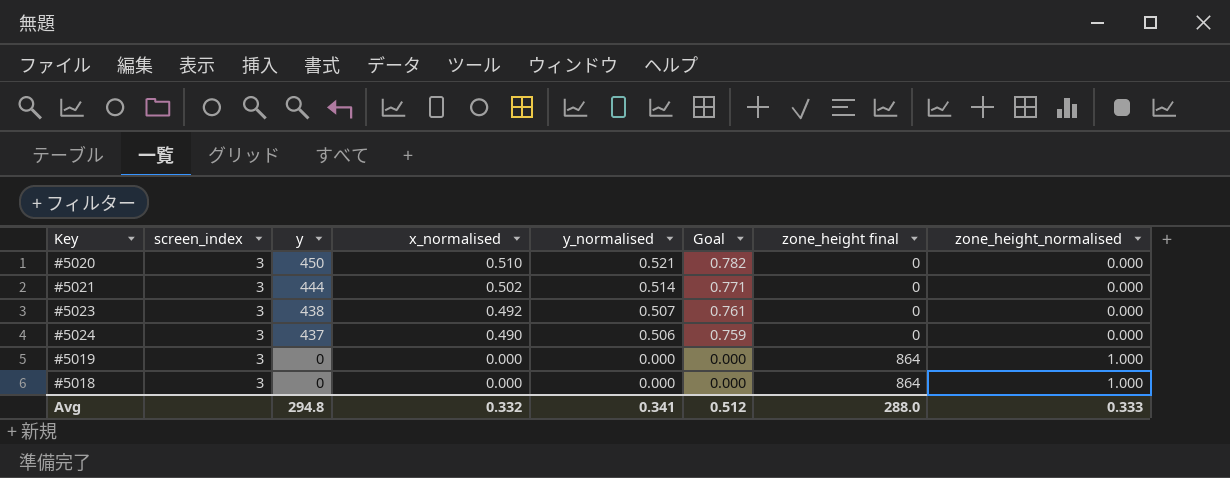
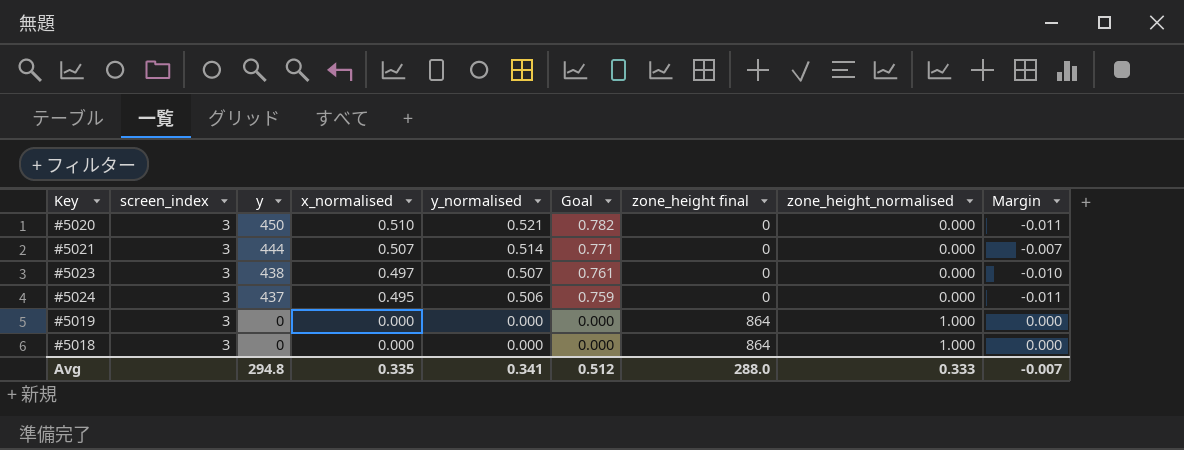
column Margin | formula: none -> [x_normalised] - [y_normalised]
#5021 | x_normalised: 0.502 -> 0.507
#5023 | x_normalised: 0.492 -> 0.497
#5024 | x_normalised: 0.490 -> 0.495
Avg | x_normalised: 0.332 -> 0.335

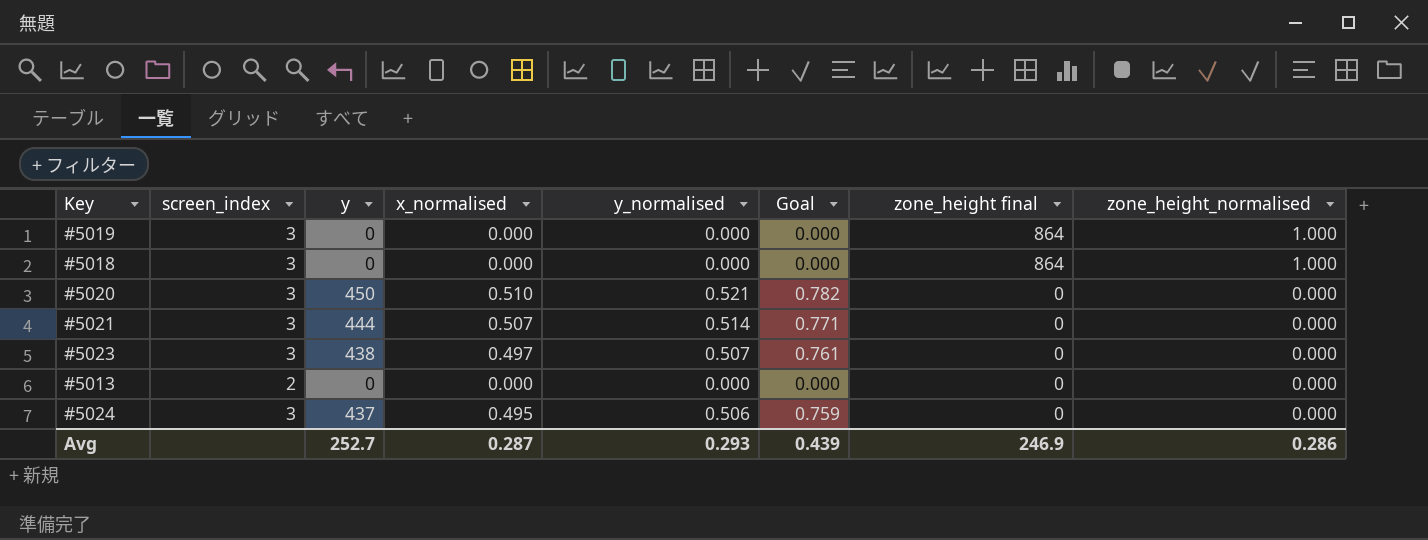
row order: y descending -> zone_height final descending
column Margin | formula: [x_normalised] - [y_normalised] -> none
row #5013: none -> 2 | 0 | 0.000 | 0.000 | 0.000 | 0 | 0.000
Avg | y: 294.8 -> 252.7
Avg | x_normalised: 0.335 -> 0.287
Avg | y_normalised: 0.341 -> 0.293
Avg | Goal: 0.512 -> 0.439
Avg | zone_height final: 288.0 -> 246.9
Avg | zone_height_normalised: 0.333 -> 0.286

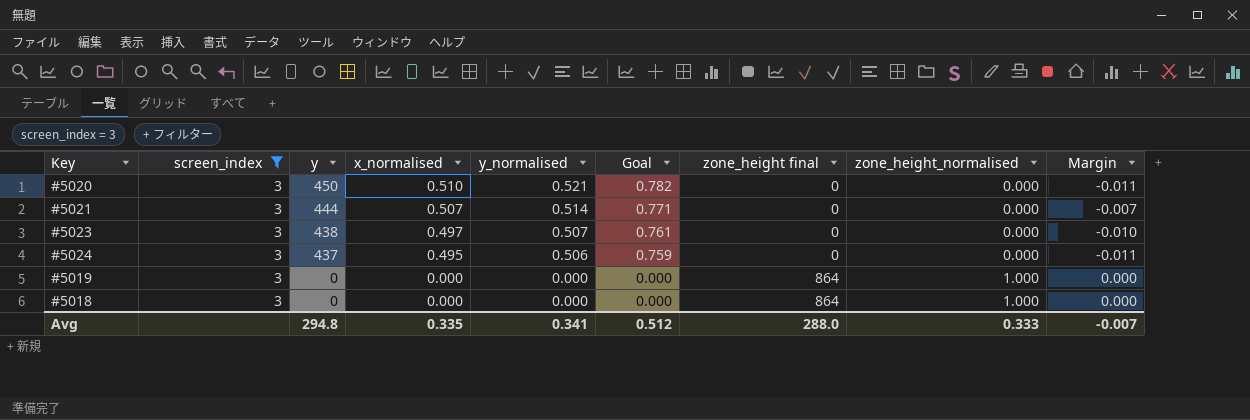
filter: none -> screen_index = 3
row order: zone_height final descending -> y descending
column Margin | formula: none -> [x_normalised] - [y_normalised]
Avg | y: 252.7 -> 294.8
Avg | x_normalised: 0.287 -> 0.335
Avg | y_normalised: 0.293 -> 0.341
Avg | Goal: 0.439 -> 0.512
Avg | zone_height final: 246.9 -> 288.0
Avg | zone_height_normalised: 0.286 -> 0.333

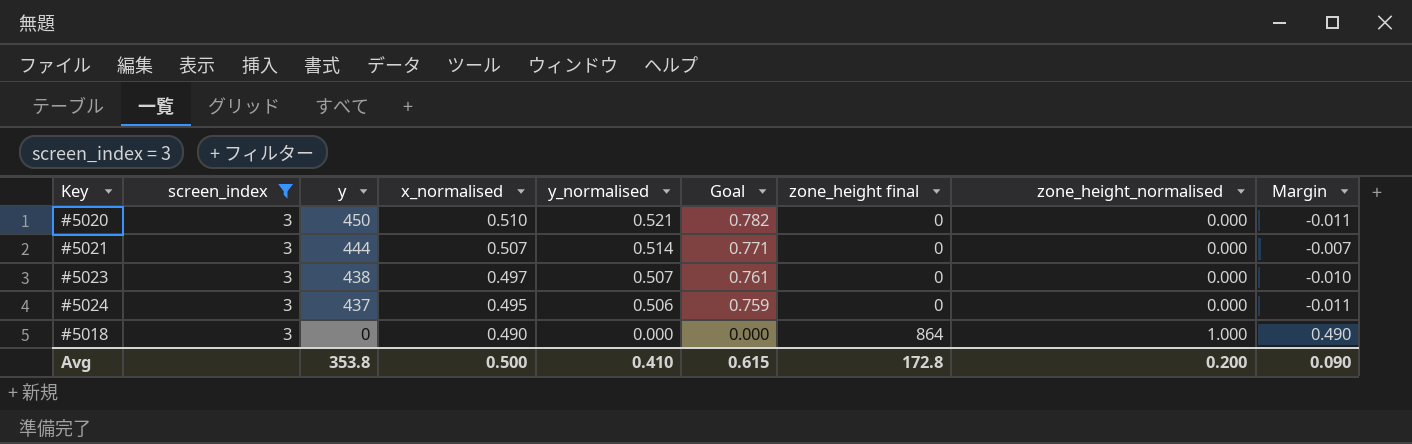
row #5019: 3 | 0 | 0.000 | 0.000 | 0.000 | 864 | 1.000 | 0.000 -> none
#5018 | x_normalised: 0.000 -> 0.490
#5018 | Margin: 0.000 -> 0.490
Avg | y: 294.8 -> 353.8
Avg | x_normalised: 0.335 -> 0.500
Avg | y_normalised: 0.341 -> 0.410
Avg | Goal: 0.512 -> 0.615
Avg | zone_height final: 288.0 -> 172.8
Avg | zone_height_normalised: 0.333 -> 0.200
Avg | Margin: -0.007 -> 0.090

